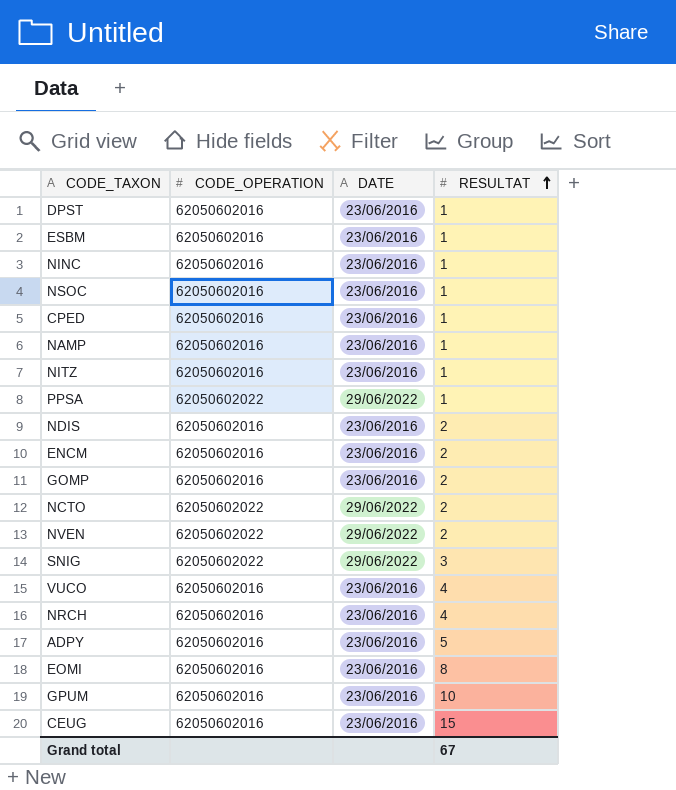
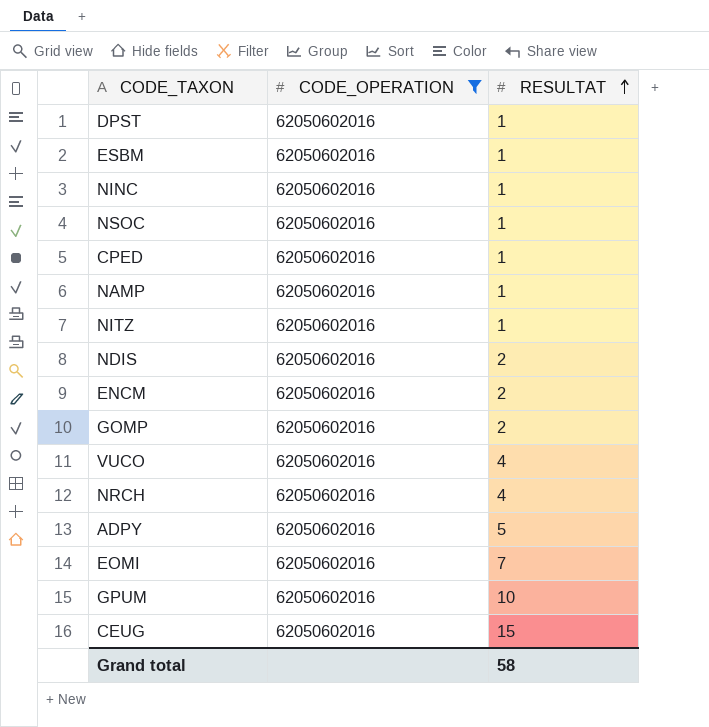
filter: none -> CODE_OPERATION = 62050602016
column DATE | position: 3 -> none
EOMI | RESULTAT: 8 -> 7
Grand total | RESULTAT: 67 -> 58

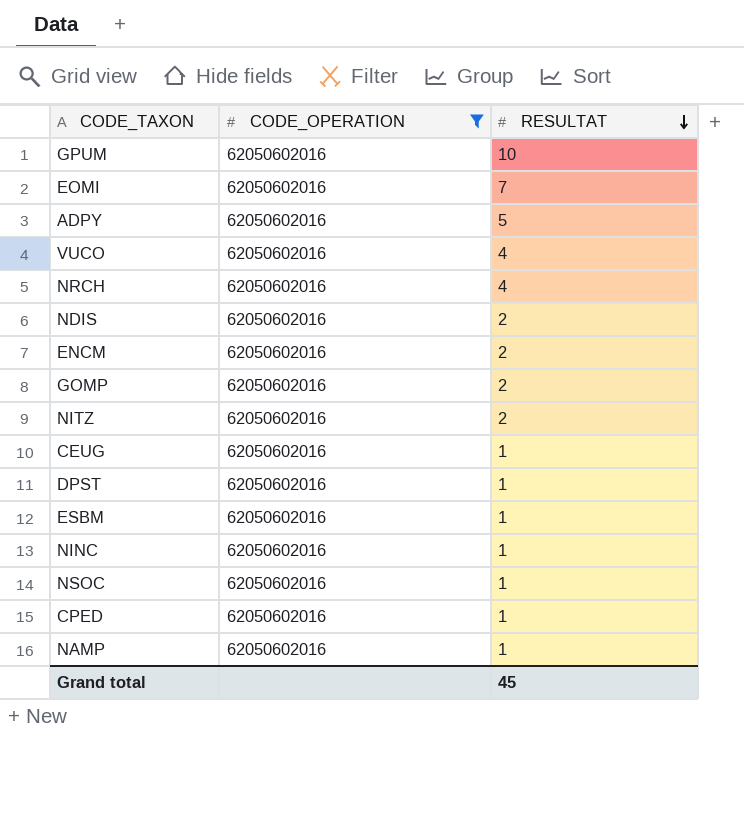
row order: RESULTAT ascending -> RESULTAT descending
NITZ | RESULTAT: 1 -> 2
CEUG | RESULTAT: 15 -> 1
Grand total | RESULTAT: 58 -> 45

